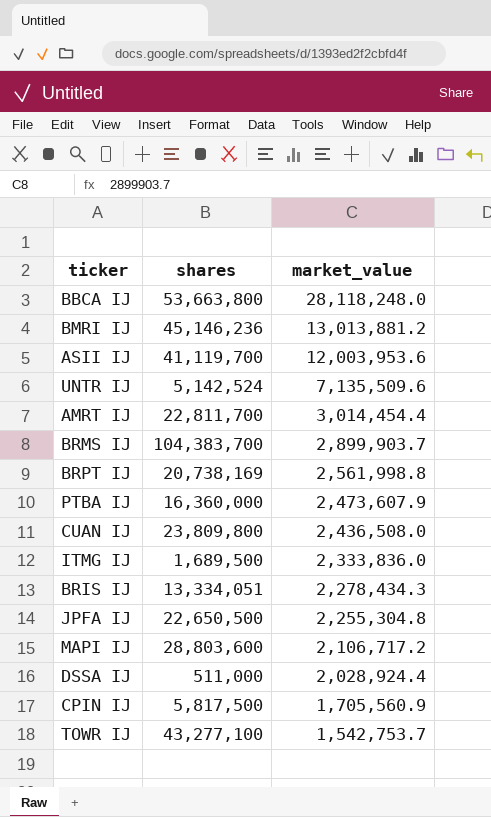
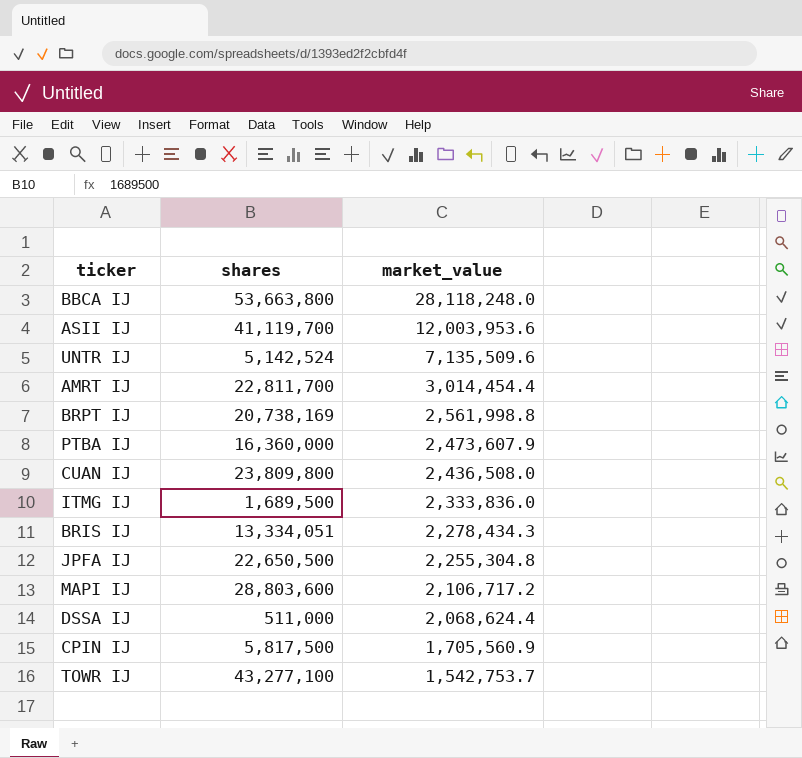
row BMRI IJ: 45,146,236 | 13,013,881.2 -> none
row BRMS IJ: 104,383,700 | 2,899,903.7 -> none
DSSA IJ | market_value: 2,028,924.4 -> 2,068,624.4

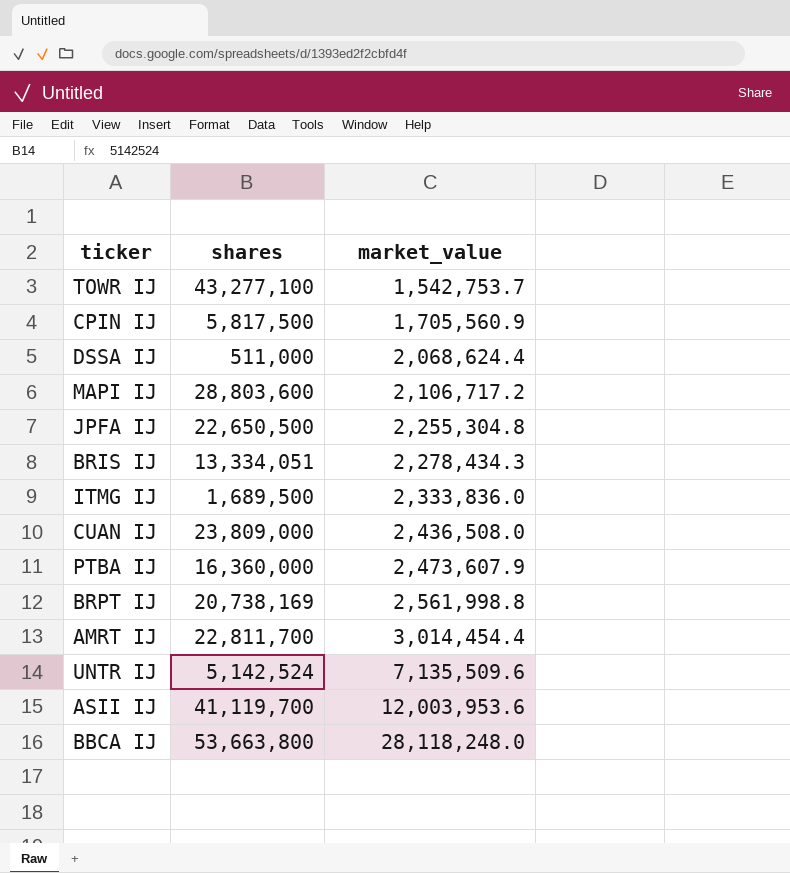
row order: market_value descending -> market_value ascending
CUAN IJ | shares: 23,809,800 -> 23,809,000

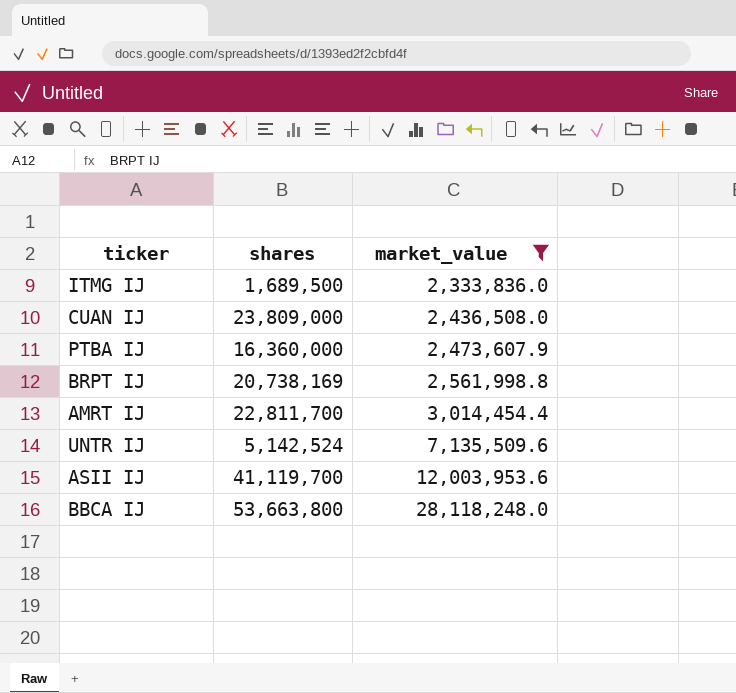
filter: none -> market_value >= 2,333,836.0

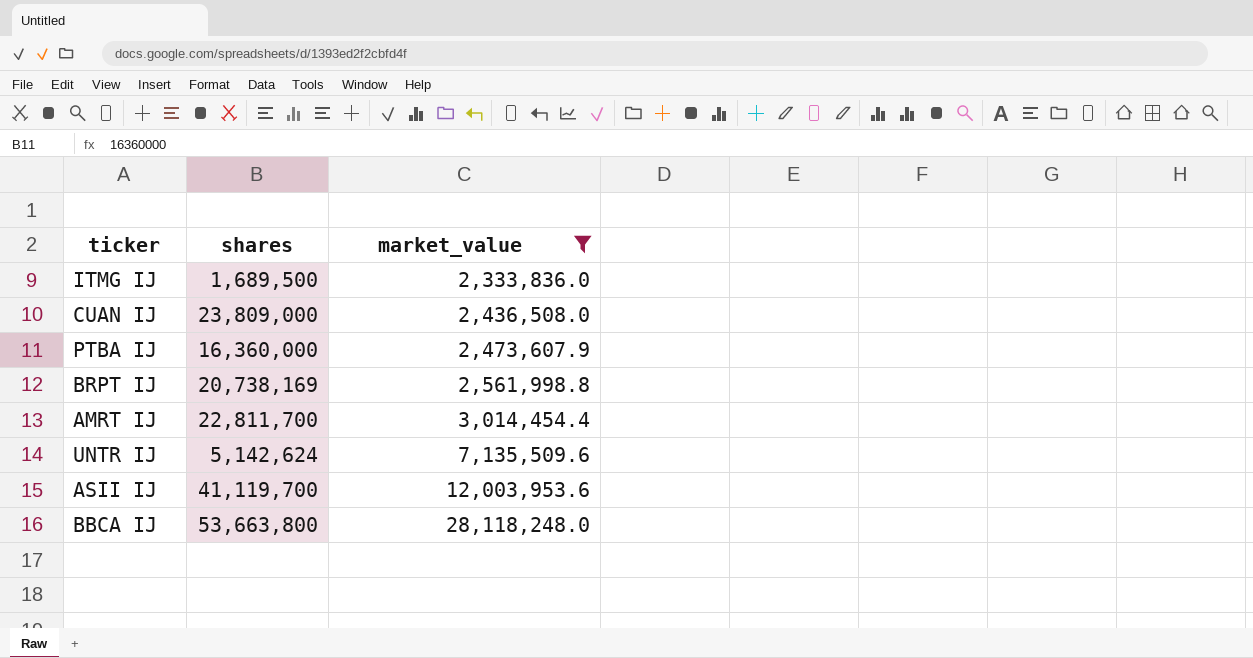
UNTR IJ | shares: 5,142,524 -> 5,142,624

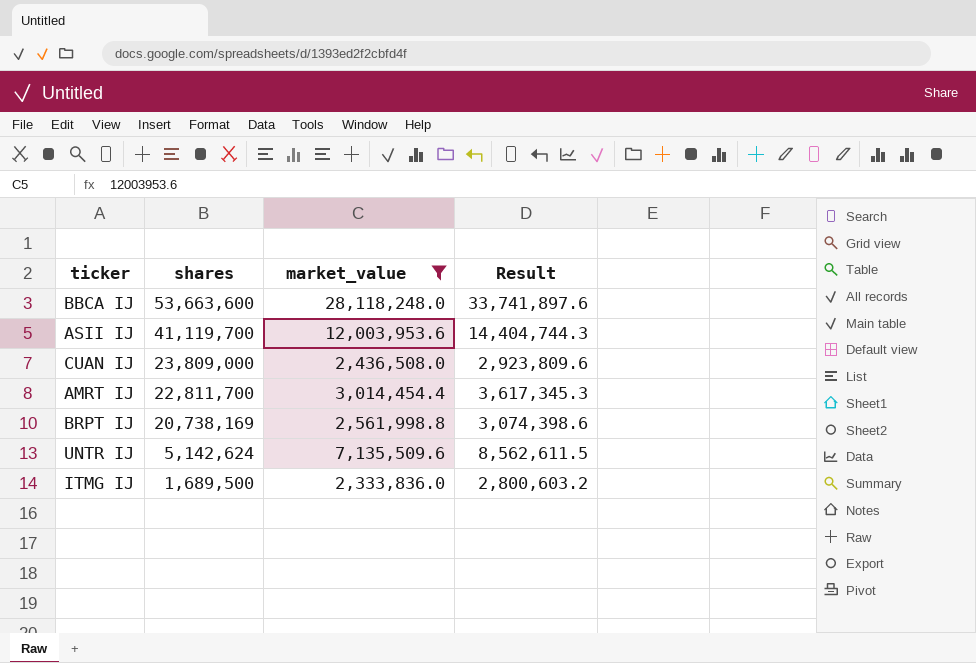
row order: market_value ascending -> shares descending
column Result | formula: none -> [market_value] * 1.2
row PTBA IJ: 16,360,000 | 2,473,607.9 -> none
BBCA IJ | shares: 53,663,800 -> 53,663,600

